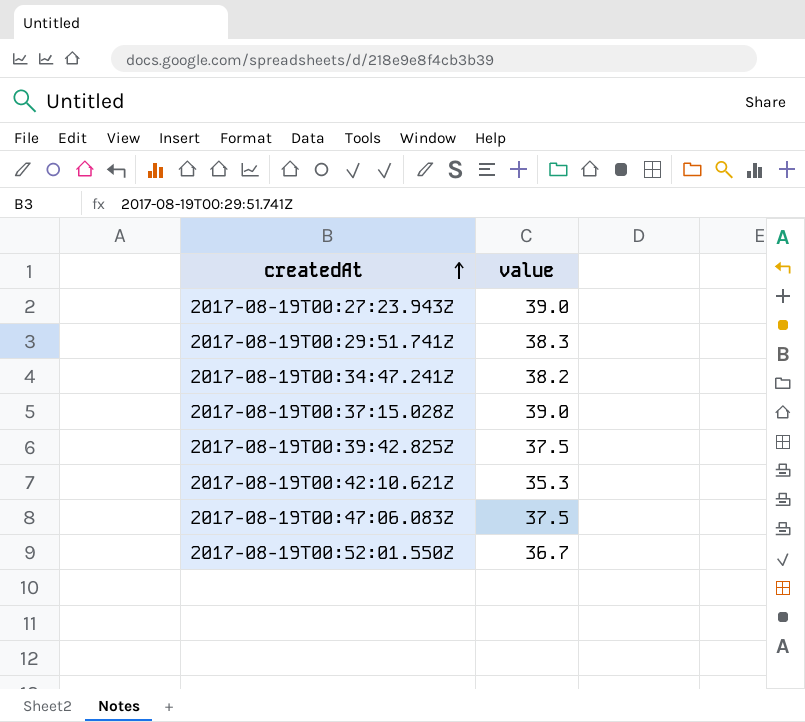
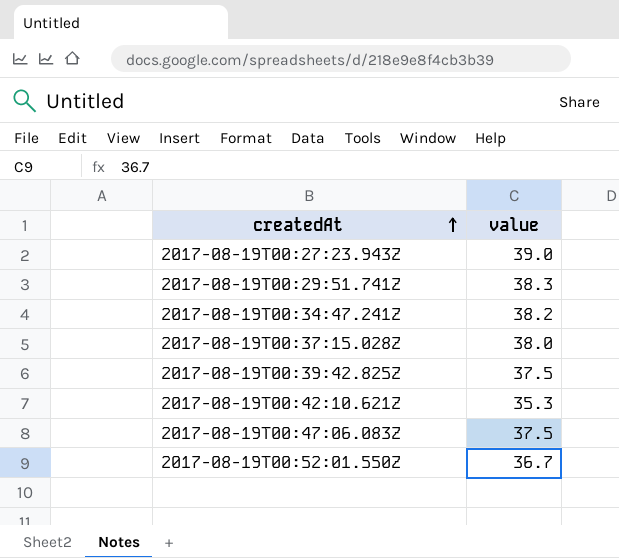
2017-08-19T00:37:15.028Z | value: 39.0 -> 38.0

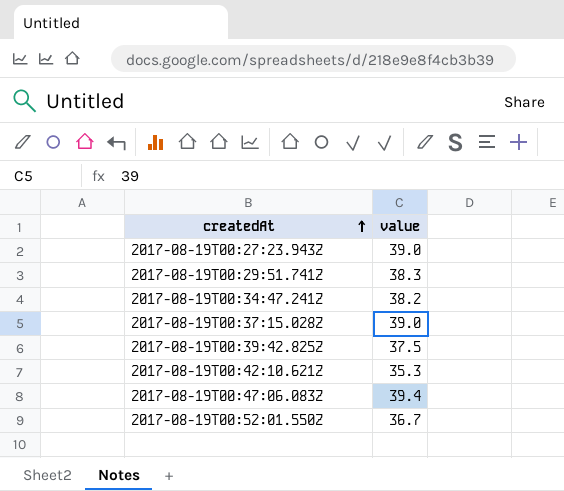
2017-08-19T00:37:15.028Z | value: 38.0 -> 39.0
2017-08-19T00:47:06.083Z | value: 37.5 -> 39.4

